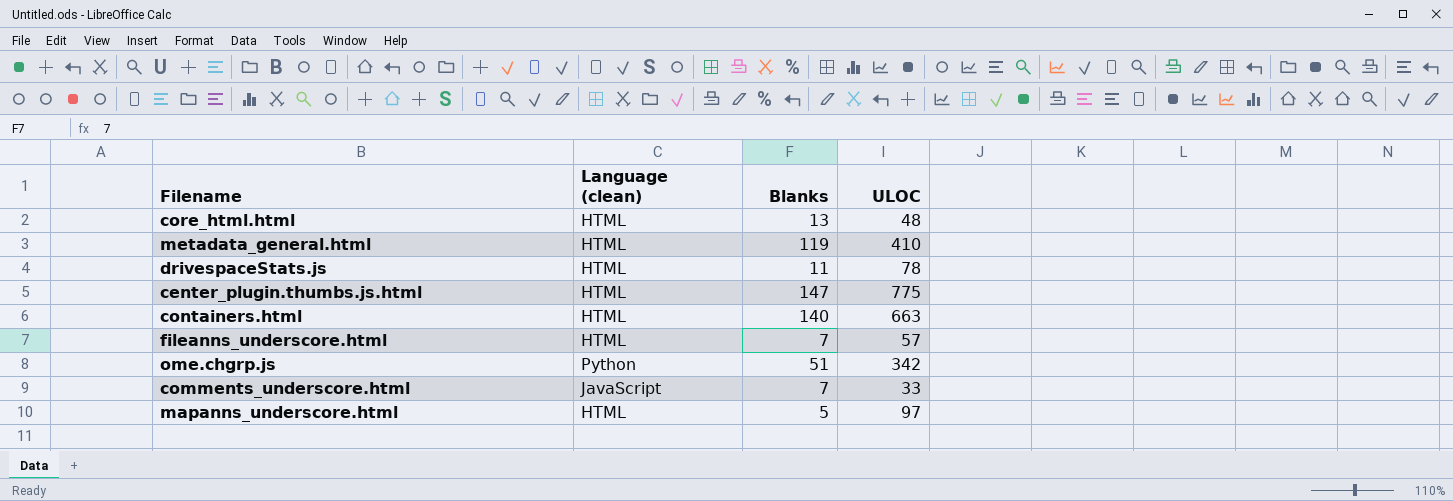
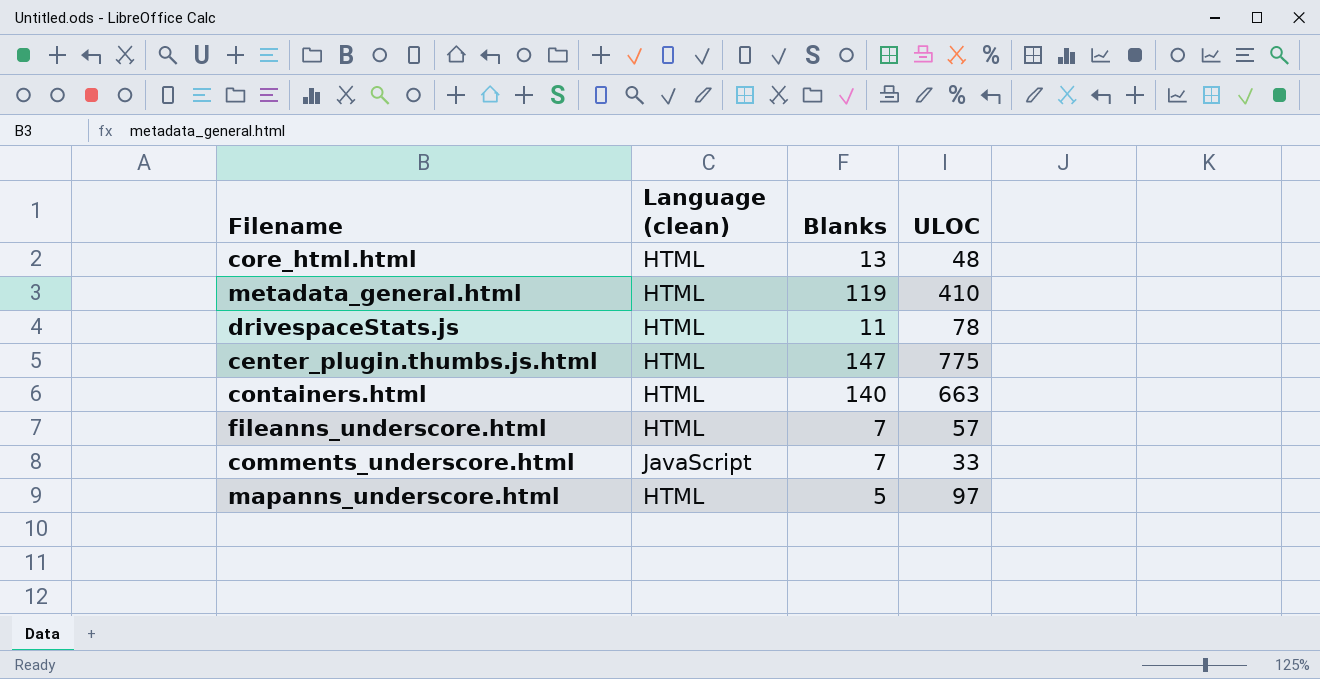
row ome.chgrp.js: Python | 51 | 342 -> none

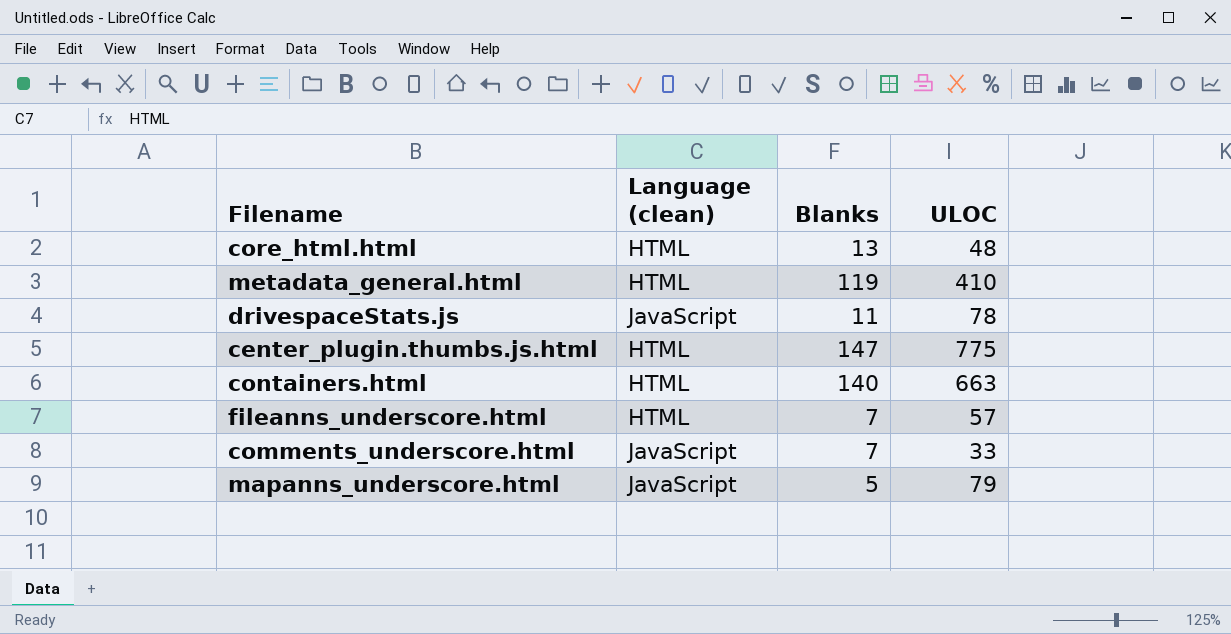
drivespaceStats.js | Language (clean): HTML -> JavaScript
mapanns_underscore.html | Language (clean): HTML -> JavaScript
mapanns_underscore.html | ULOC: 97 -> 79

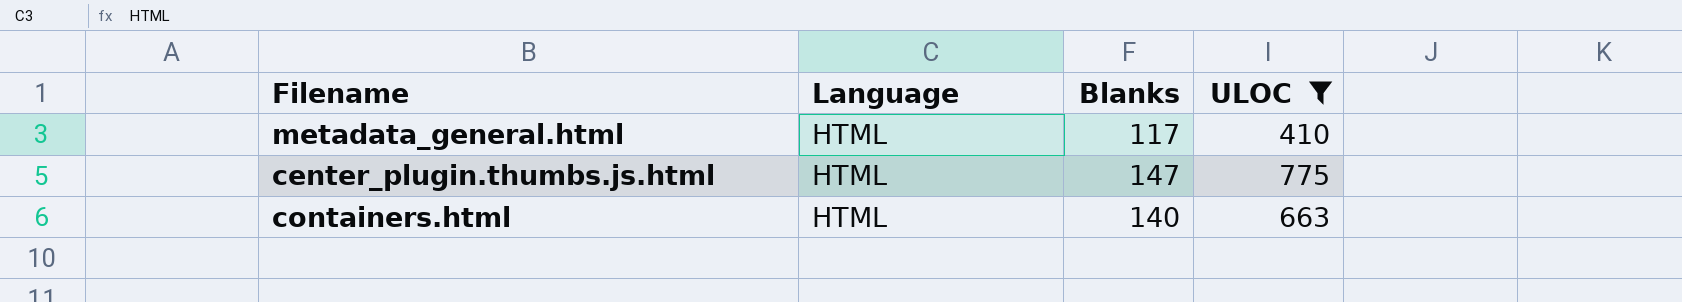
filter: none -> ULOC >= 410
column name: Language (clean) -> Language
metadata_general.html | Blanks: 119 -> 117

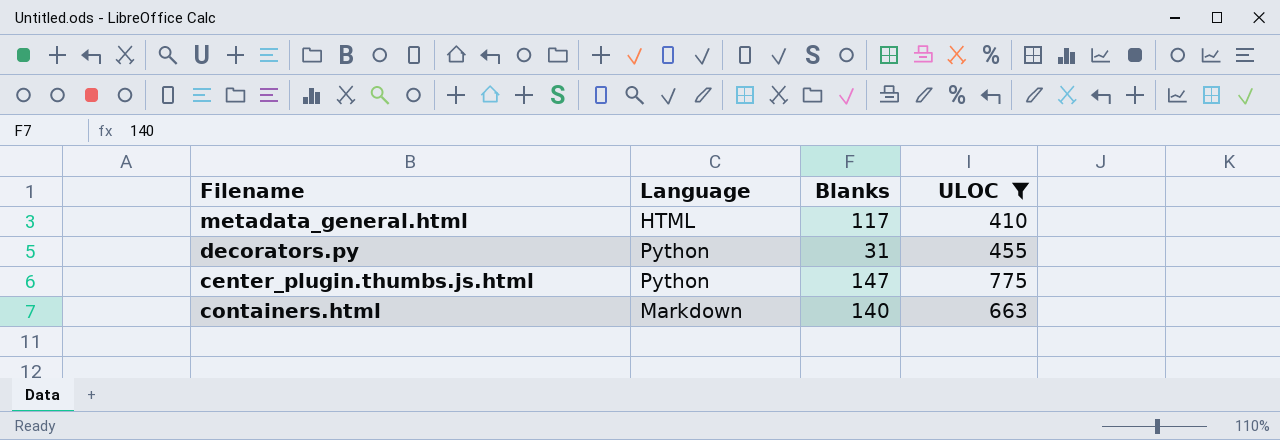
row decorators.py: none -> Python | 31 | 455
center_plugin.thumbs.js.html | Language: HTML -> Python
containers.html | Language: HTML -> Markdown

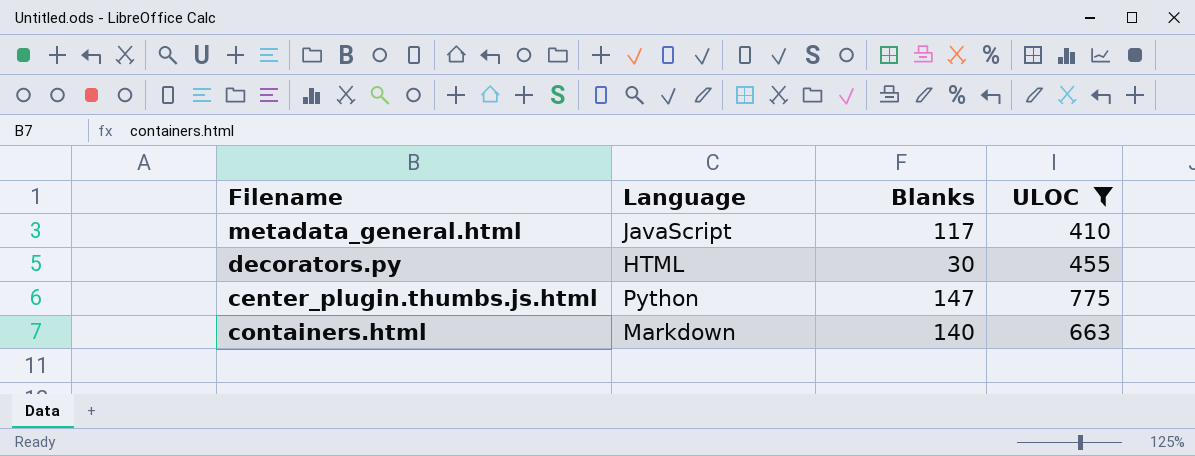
metadata_general.html | Language: HTML -> JavaScript
decorators.py | Language: Python -> HTML
decorators.py | Blanks: 31 -> 30

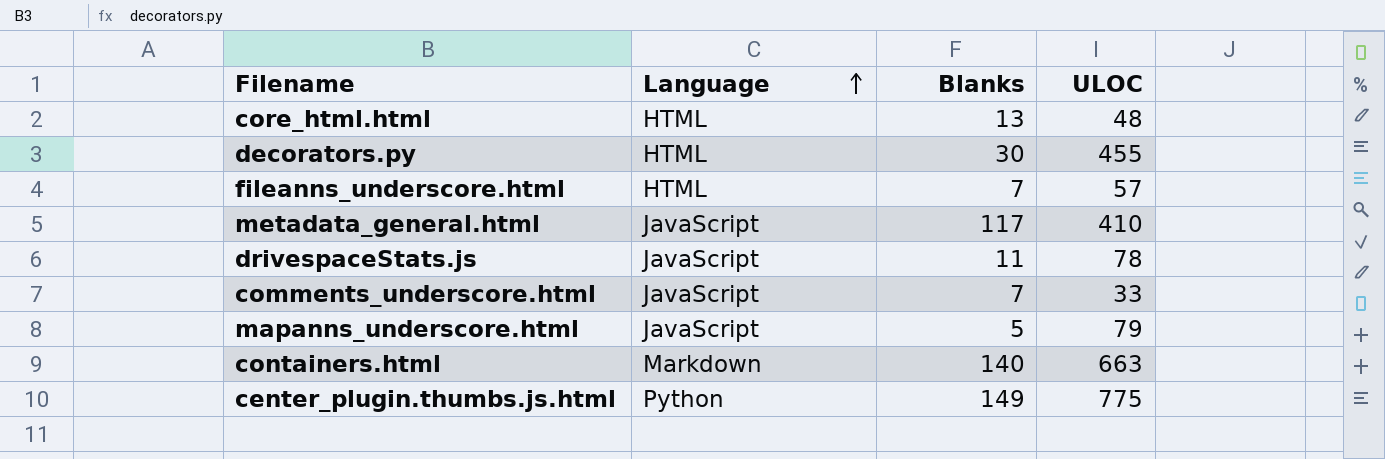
filter: ULOC >= 410 -> none
row order: none -> Language ascending
center_plugin.thumbs.js.html | Blanks: 147 -> 149

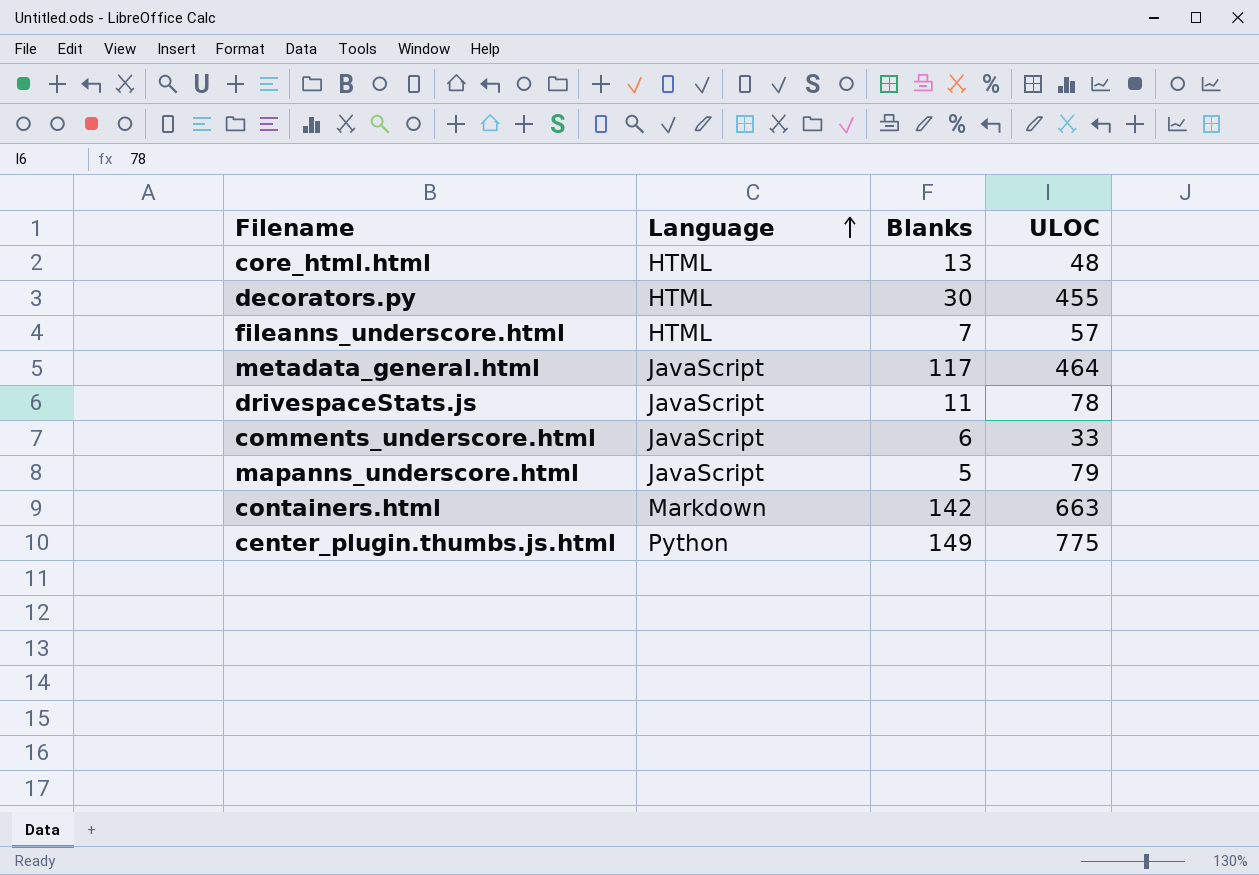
metadata_general.html | ULOC: 410 -> 464
comments_underscore.html | Blanks: 7 -> 6
containers.html | Blanks: 140 -> 142

